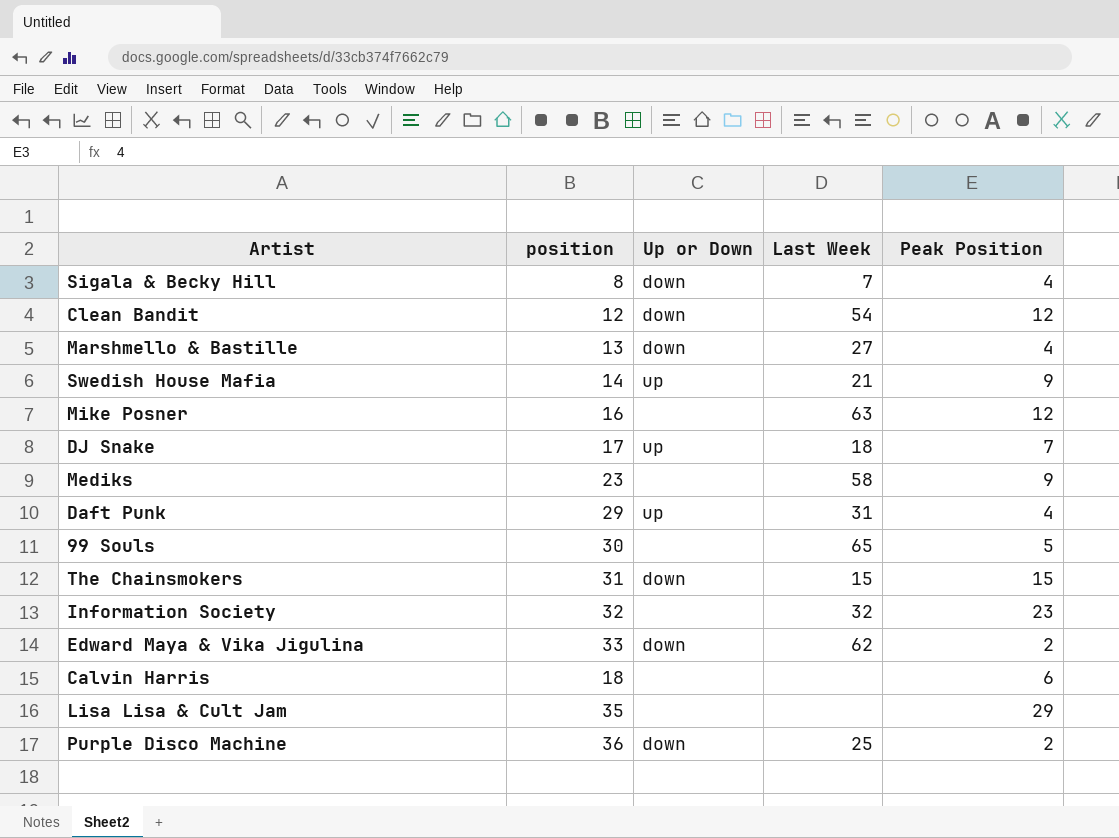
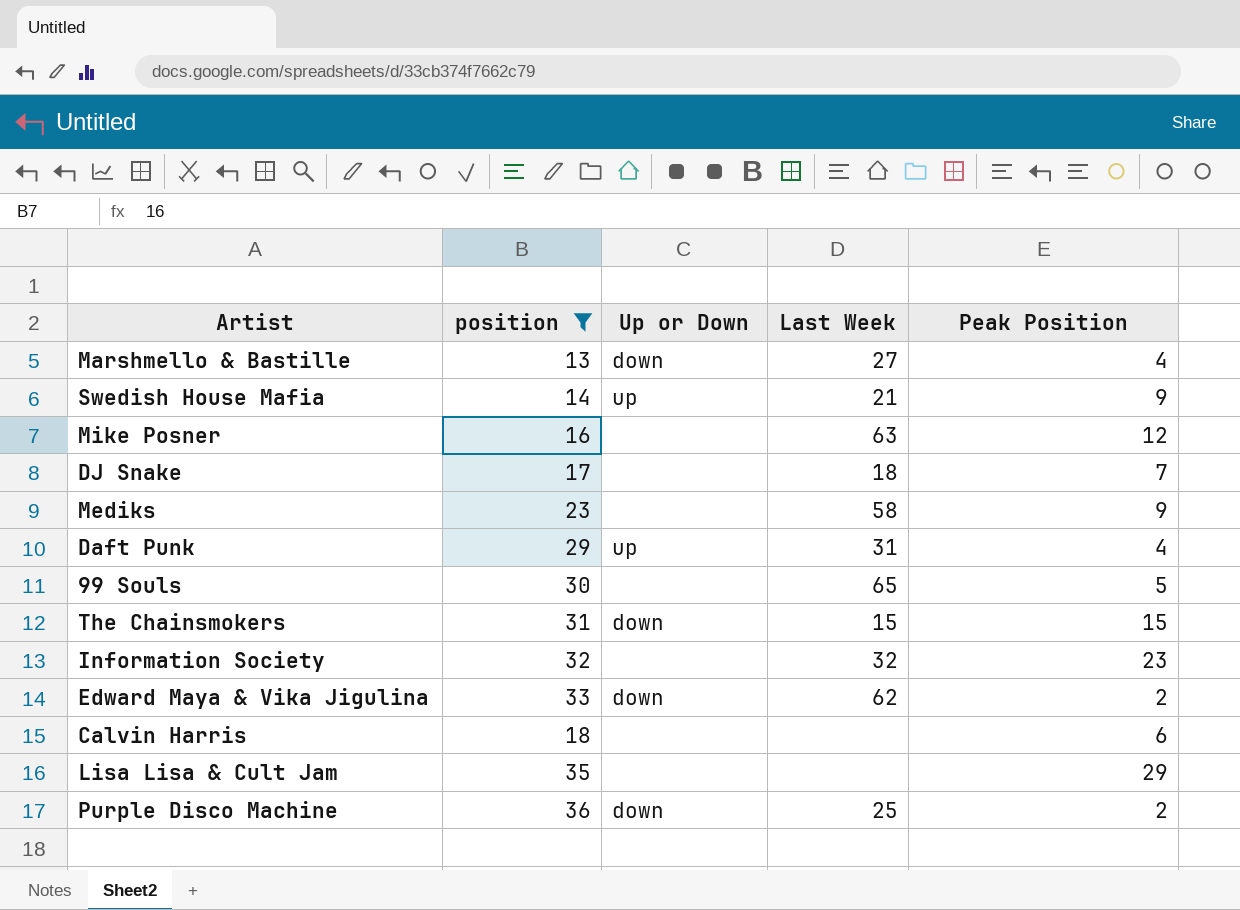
filter: none -> position >= 13
DJ Snake | Up or Down: up -> none

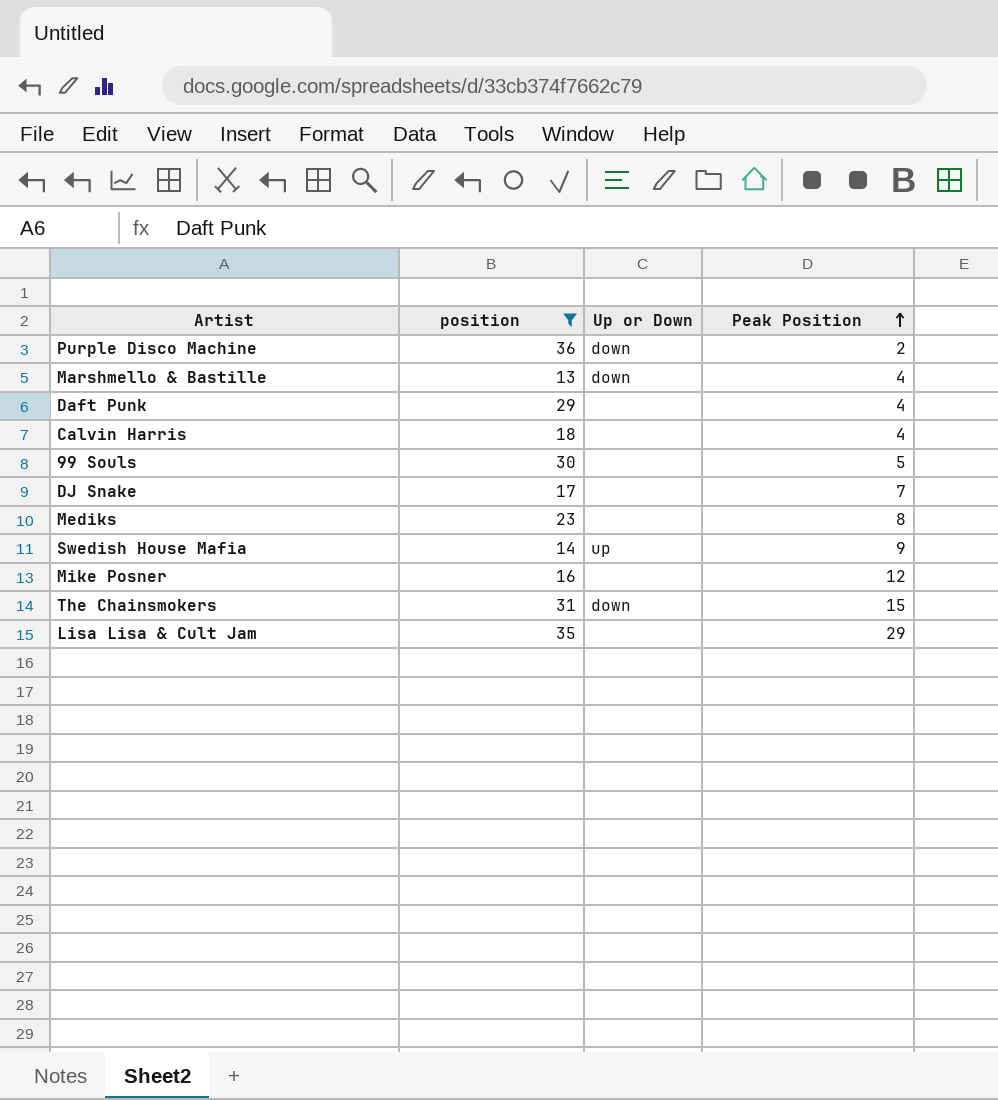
row order: none -> Peak Position ascending
column Last Week | position: 4 -> none
row Information Society: 32 | none | 32 | 23 -> none
row Edward Maya & Vika Jigulina: 33 | down | 62 | 2 -> none
Daft Punk | Up or Down: up -> none
Calvin Harris | Peak Position: 6 -> 4
Mediks | Peak Position: 9 -> 8

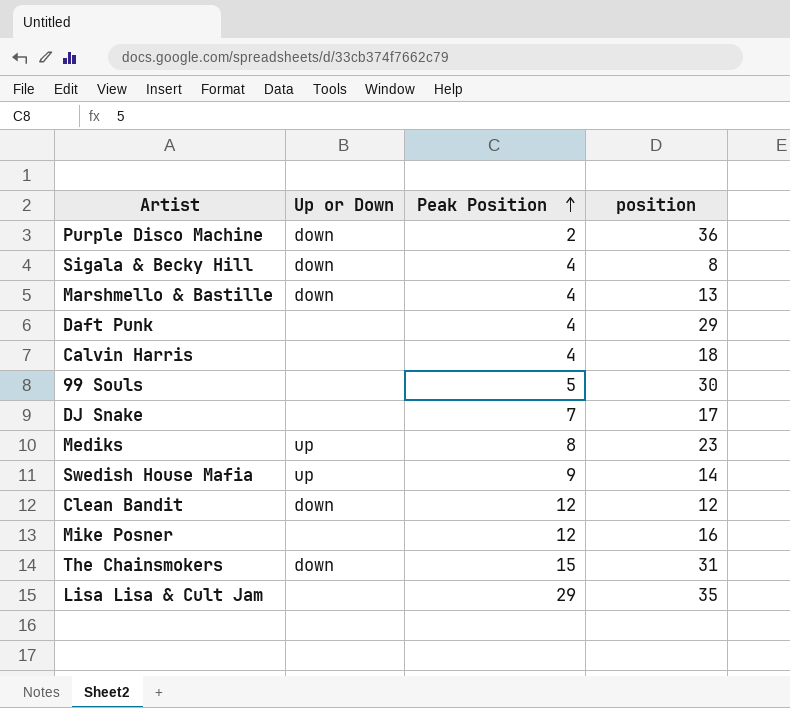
filter: position >= 13 -> none
column position | position: 2 -> 4
Mediks | Up or Down: none -> up

